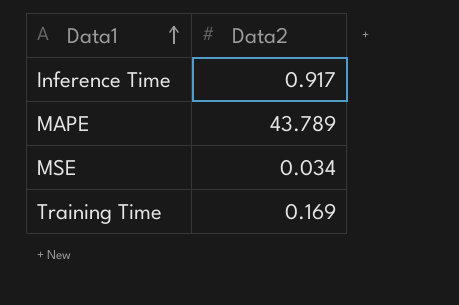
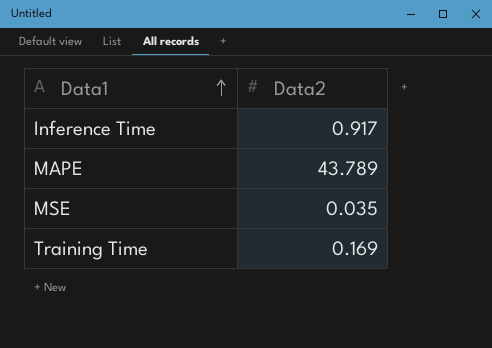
MSE | Data2: 0.034 -> 0.035

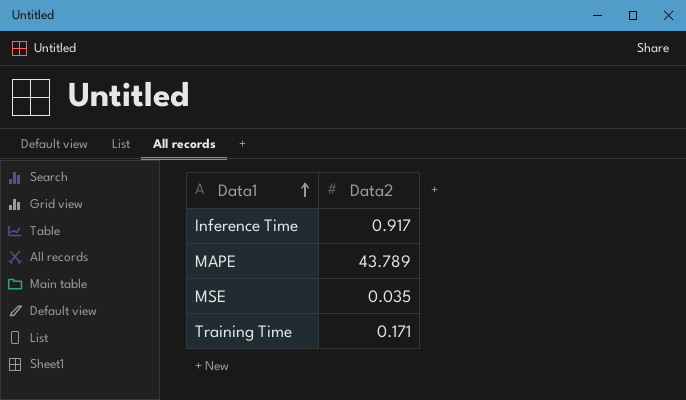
Training Time | Data2: 0.169 -> 0.171

